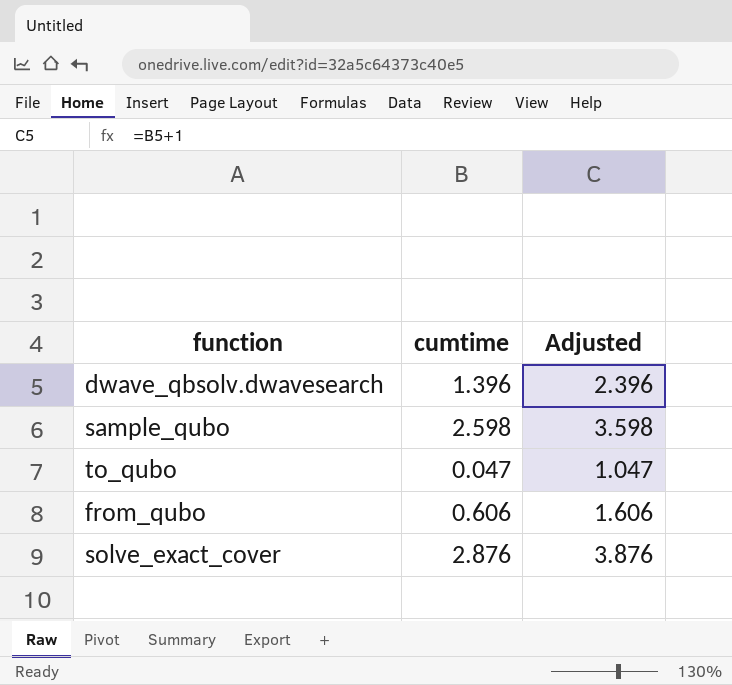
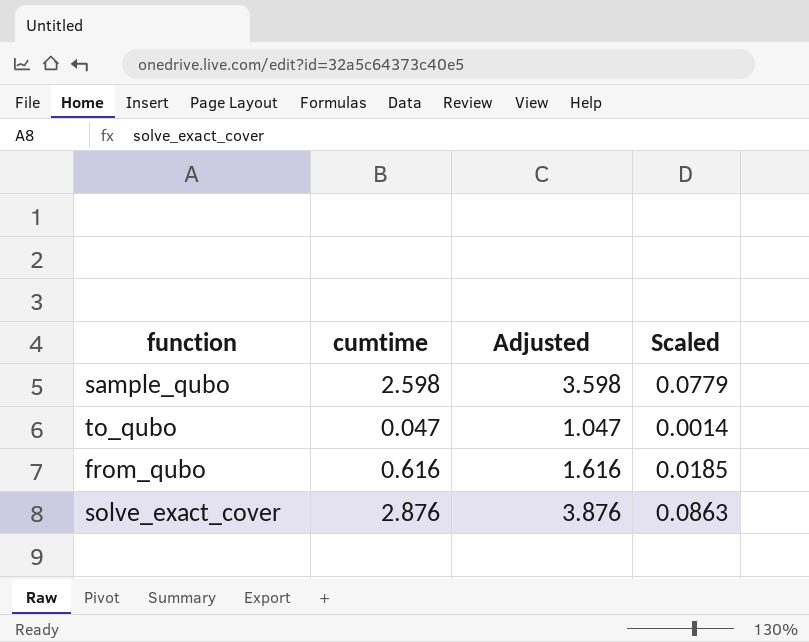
column Scaled | formula: none -> [cumtime] * 0.03
row dwave_qbsolv.dwavesearch: 1.396 | 2.396 -> none
from_qubo | cumtime: 0.606 -> 0.616
from_qubo | Adjusted: 1.606 -> 1.616

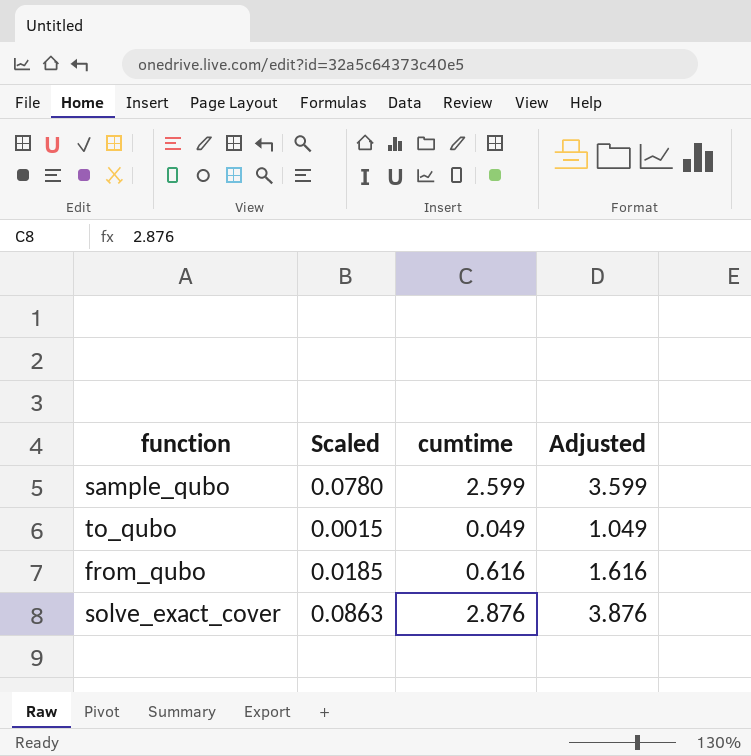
column Scaled | position: 4 -> 2
sample_qubo | Scaled: 0.0779 -> 0.0780
sample_qubo | cumtime: 2.598 -> 2.599
sample_qubo | Adjusted: 3.598 -> 3.599
to_qubo | Scaled: 0.0014 -> 0.0015
to_qubo | cumtime: 0.047 -> 0.049
to_qubo | Adjusted: 1.047 -> 1.049

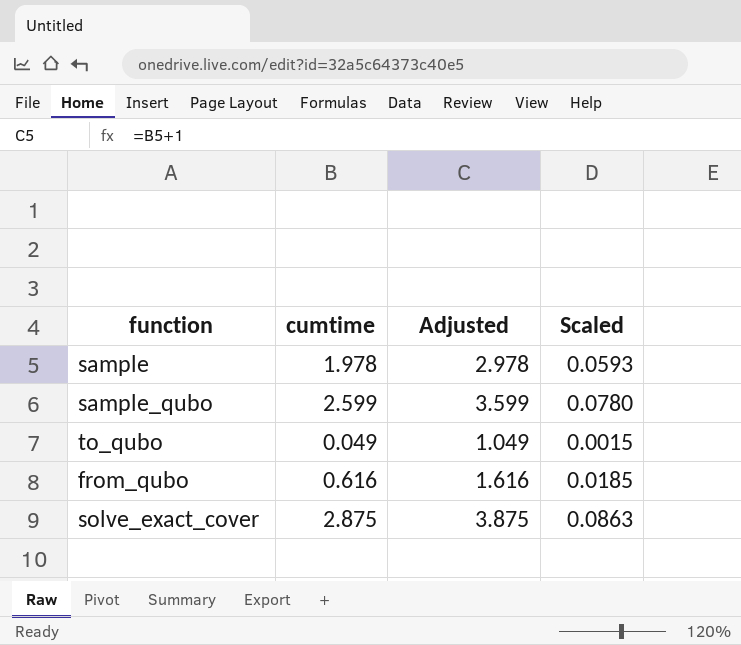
column Scaled | position: 2 -> 4
row sample: none -> 1.978 | 2.978 | 0.0593
solve_exact_cover | cumtime: 2.876 -> 2.875
solve_exact_cover | Adjusted: 3.876 -> 3.875

